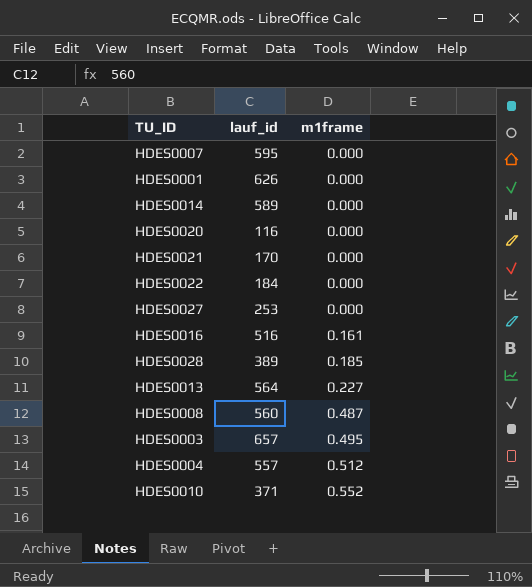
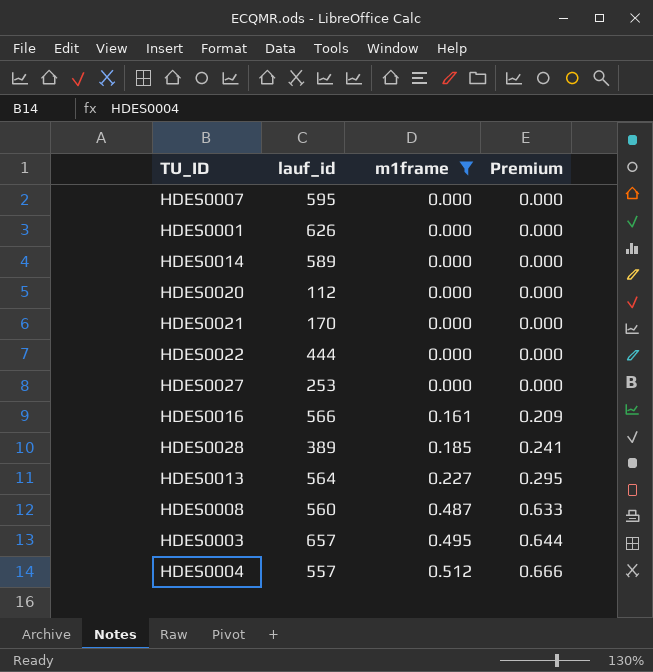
filter: none -> m1frame != 0.552
column Premium | formula: none -> [m1frame] * 1.3
HDES0020 | lauf_id: 116 -> 112
HDES0022 | lauf_id: 184 -> 444
HDES0016 | lauf_id: 516 -> 566

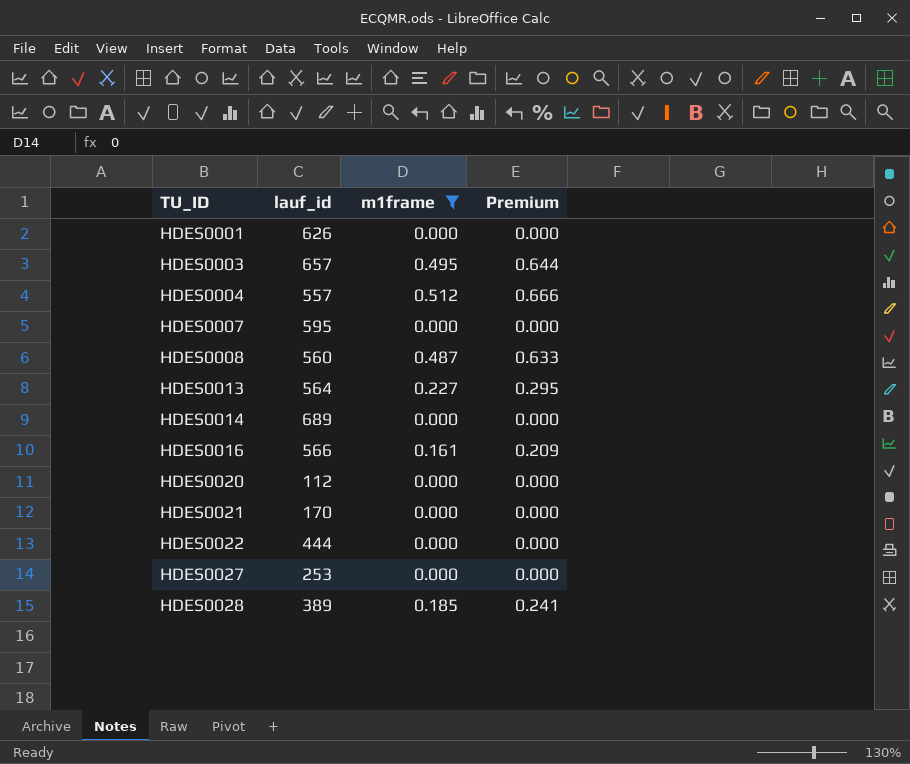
row order: m1frame ascending -> TU_ID ascending
HDES0014 | lauf_id: 589 -> 689

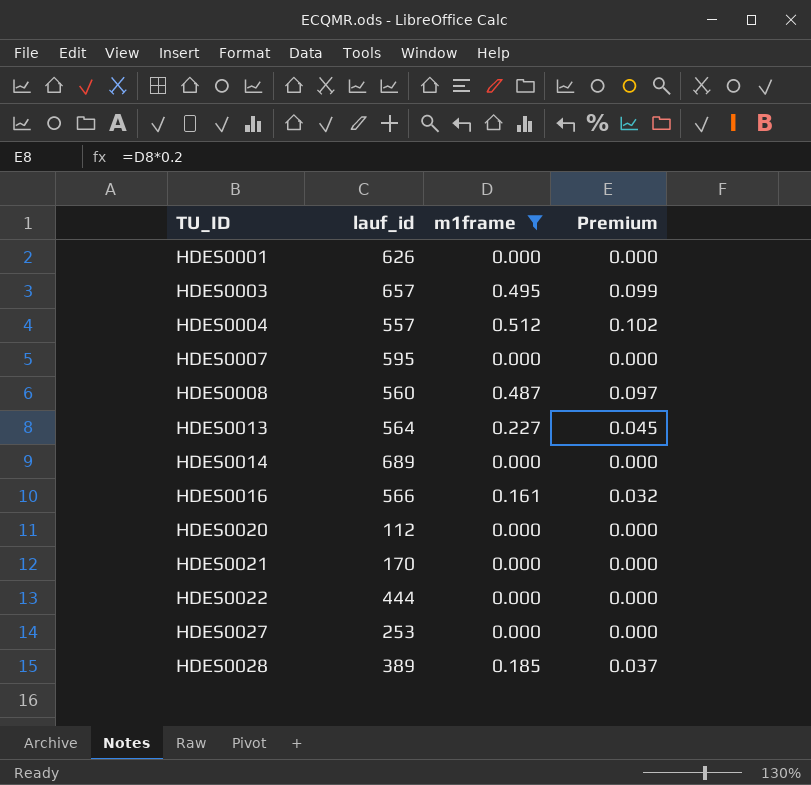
column Premium | formula: [m1frame] * 1.3 -> [m1frame] * 0.2

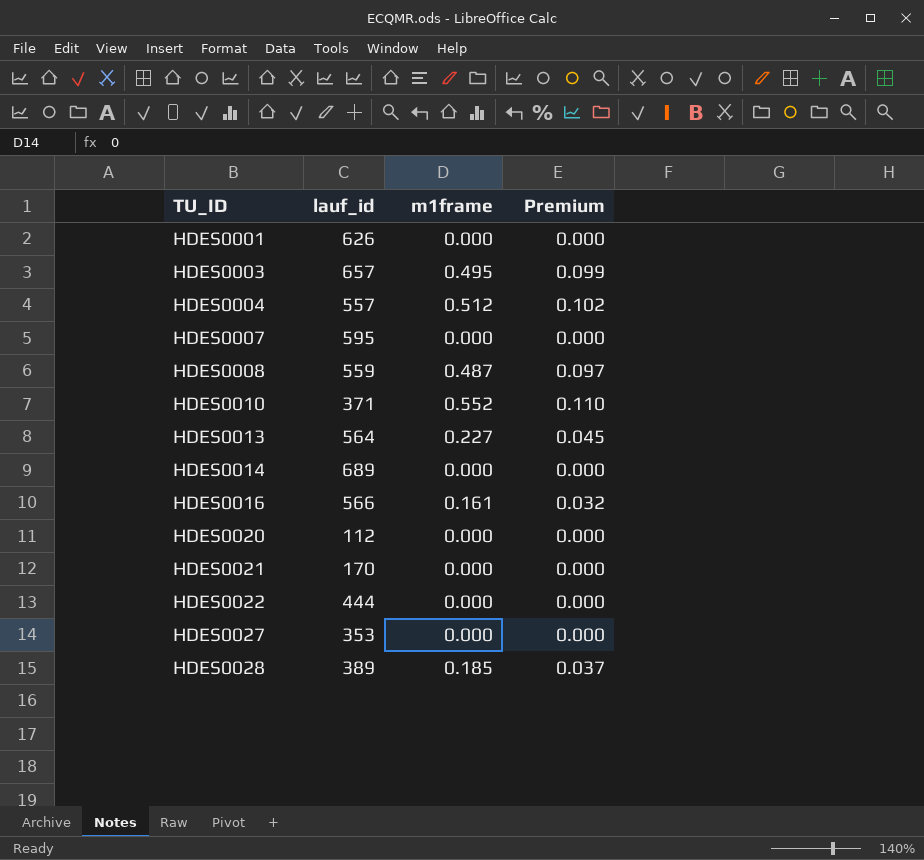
filter: m1frame != 0.552 -> none
HDES0008 | lauf_id: 560 -> 559
HDES0027 | lauf_id: 253 -> 353

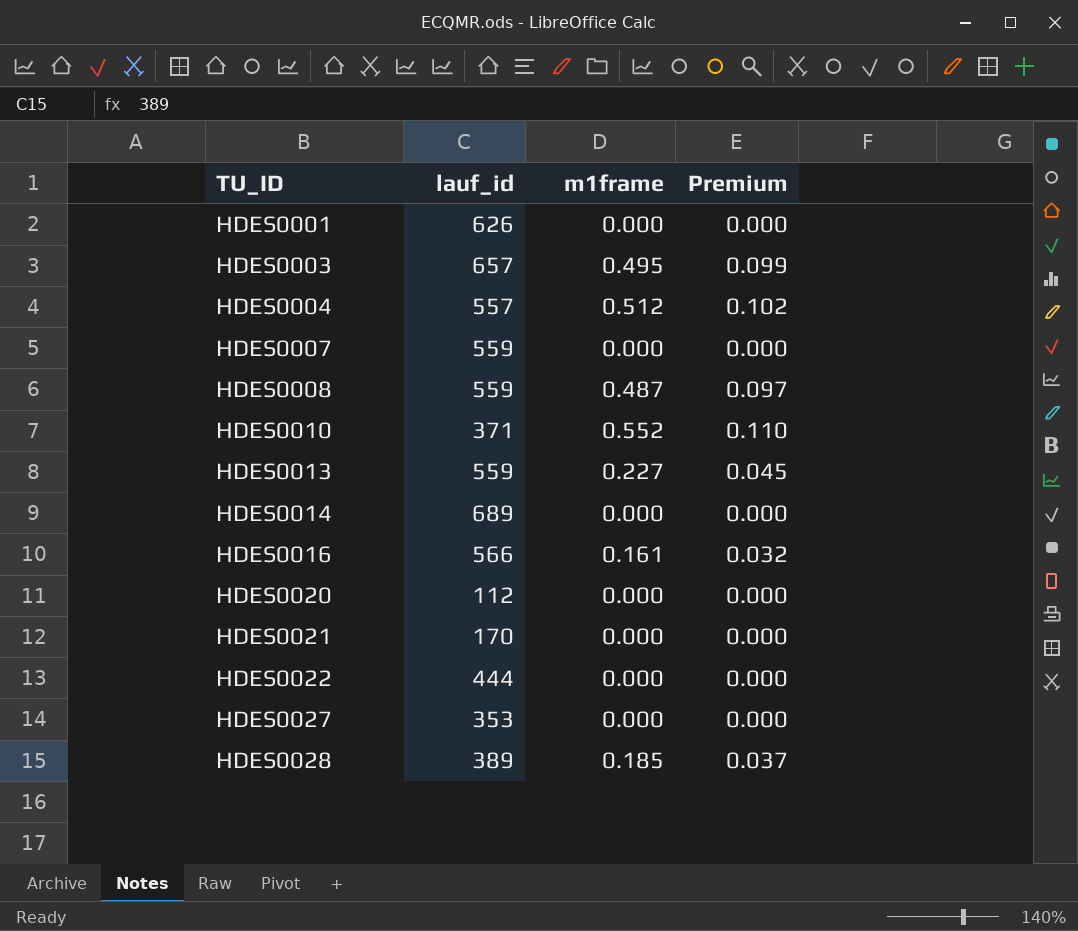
HDES0007 | lauf_id: 595 -> 559
HDES0013 | lauf_id: 564 -> 559

